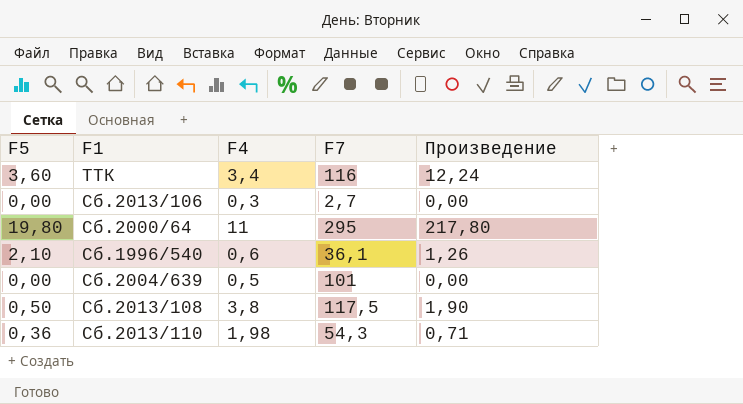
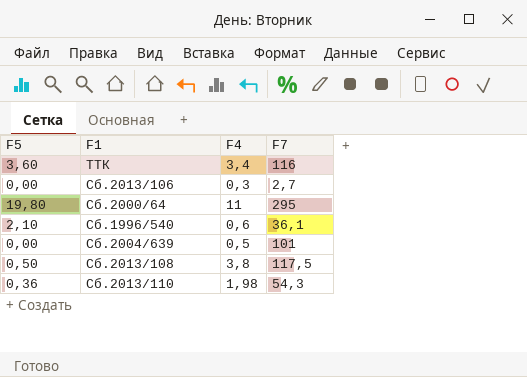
column Произведение | formula: [F5] * [F4] -> none

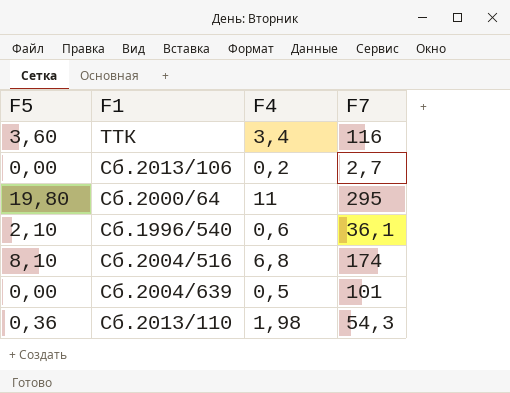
row Сб.2013/108: 0,50 | 3,8 | 117,5 -> none
Сб.2013/106 | F4: 0,3 -> 0,2
row Сб.2004/516: none -> 8,10 | 6,8 | 174

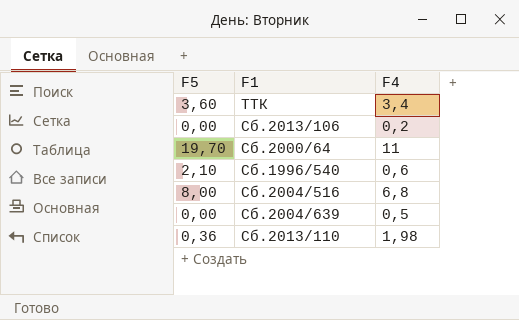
column F7 | position: 4 -> none
Сб.2000/64 | F5: 19,80 -> 19,70
Сб.2004/516 | F5: 8,10 -> 8,00

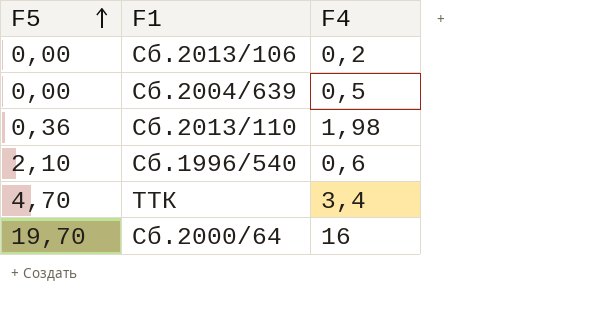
row order: none -> F5 ascending
row Сб.2004/516: 8,00 | 6,8 -> none
ТТК | F5: 3,60 -> 4,70
Сб.2000/64 | F4: 11 -> 16

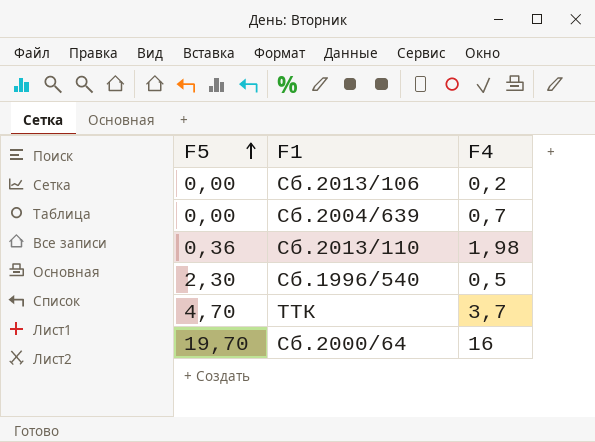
Сб.2004/639 | F4: 0,5 -> 0,7
Сб.1996/540 | F5: 2,10 -> 2,30
Сб.1996/540 | F4: 0,6 -> 0,5
ТТК | F4: 3,4 -> 3,7

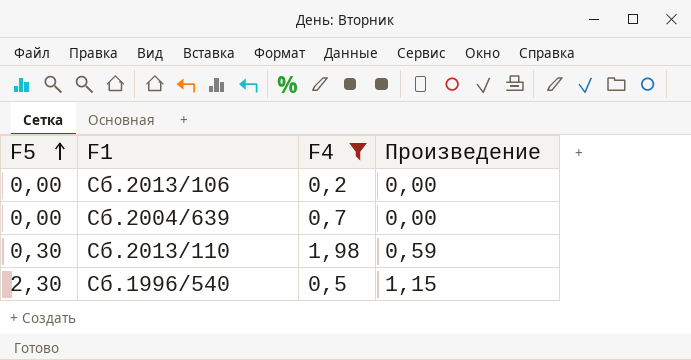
filter: none -> F4 <= 1,98
column Произведение | formula: none -> [F5] * [F4]
Сб.2013/110 | F5: 0,36 -> 0,30

